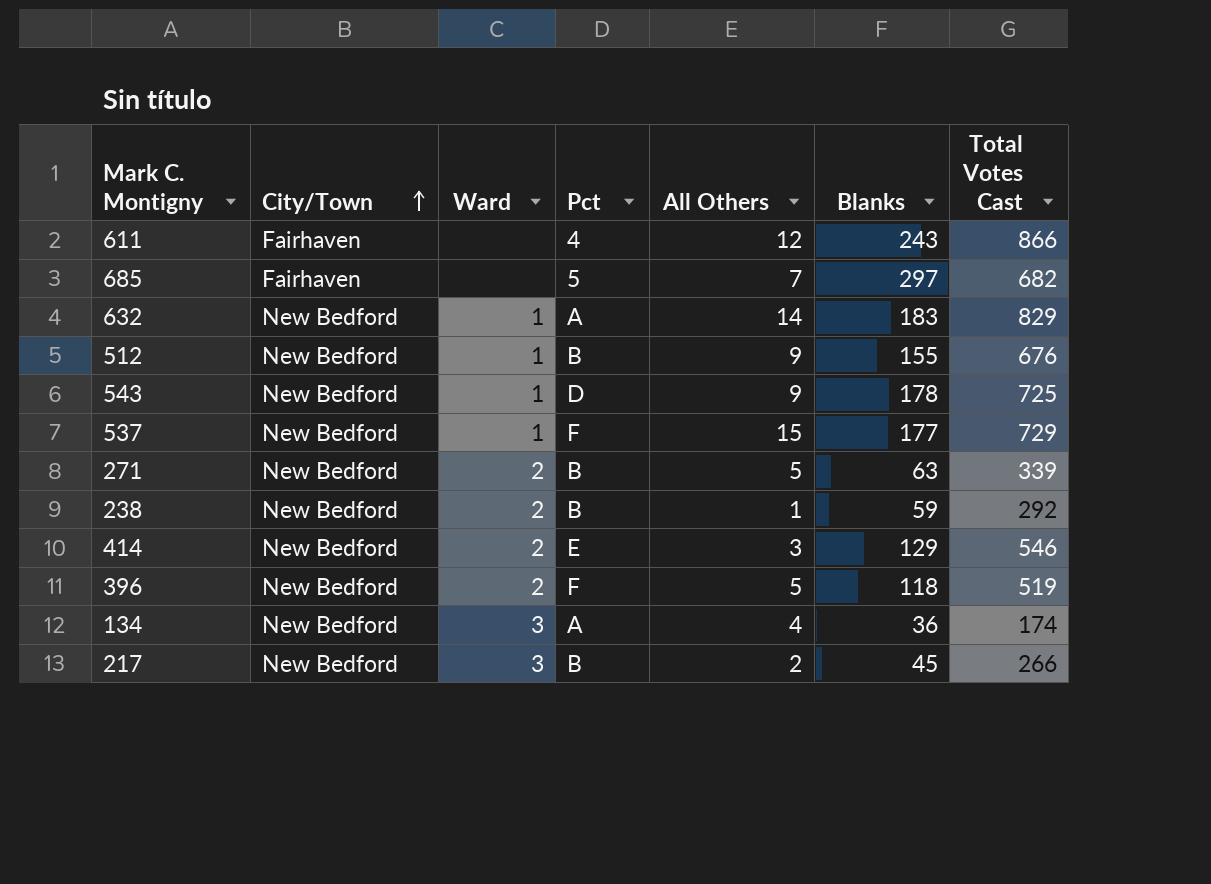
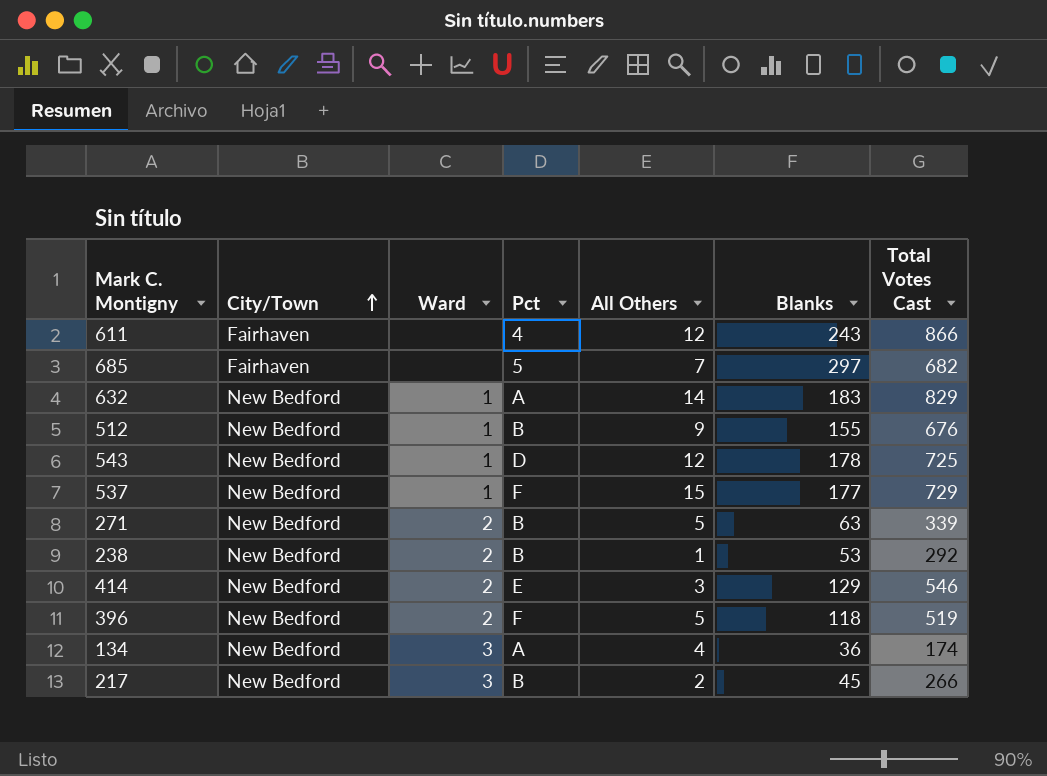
543 | All Others: 9 -> 12
238 | Blanks: 59 -> 53

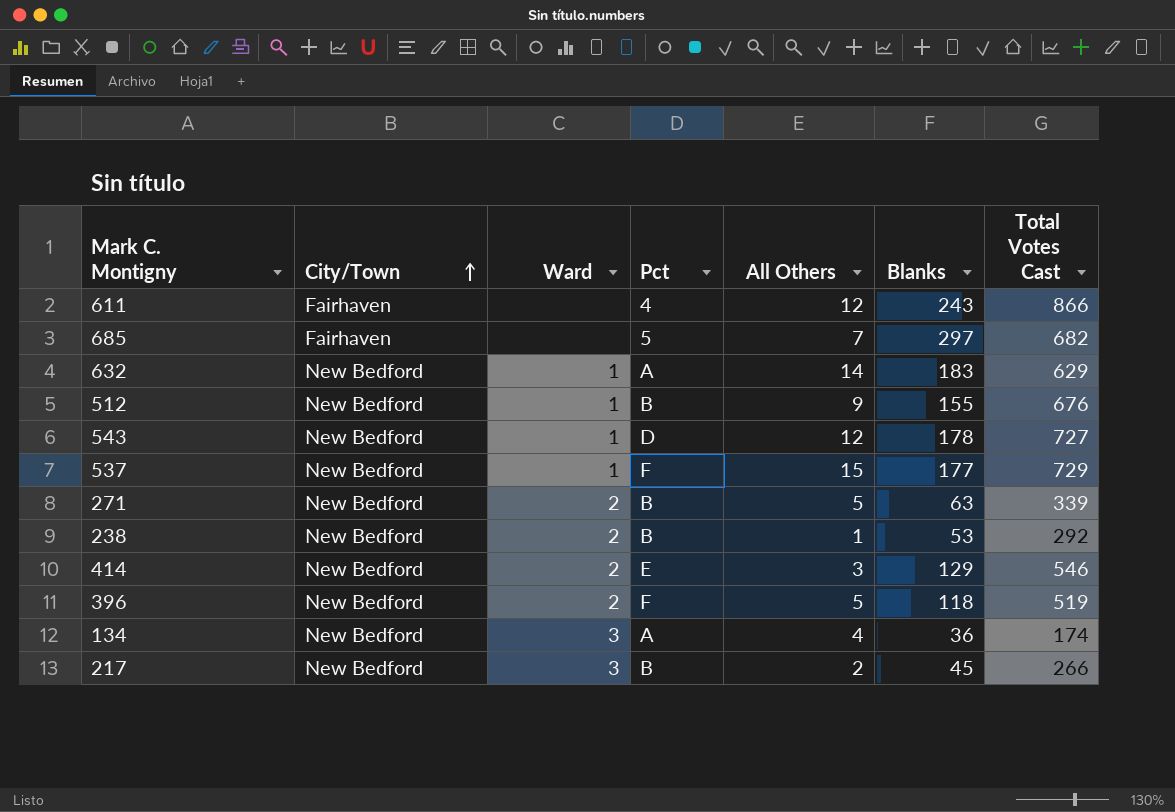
632 | Total Votes Cast: 829 -> 629
543 | Total Votes Cast: 725 -> 727

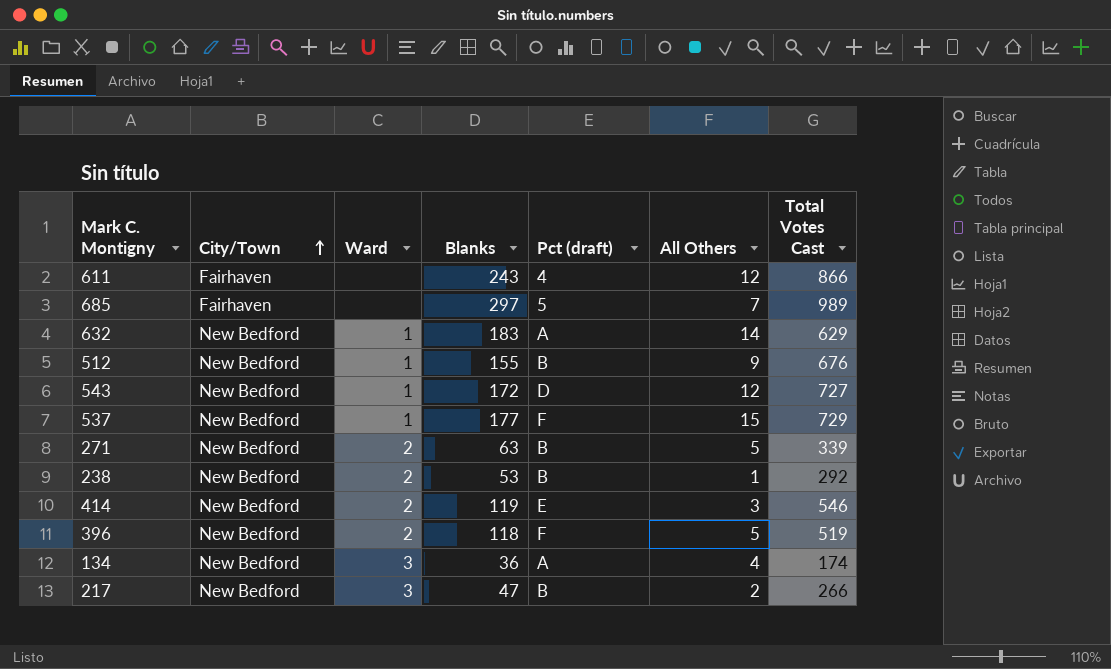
column Blanks | position: 6 -> 4
column name: Pct -> Pct (draft)
685 | Total Votes Cast: 682 -> 989
543 | Blanks: 178 -> 172
414 | Blanks: 129 -> 119
217 | Blanks: 45 -> 47

